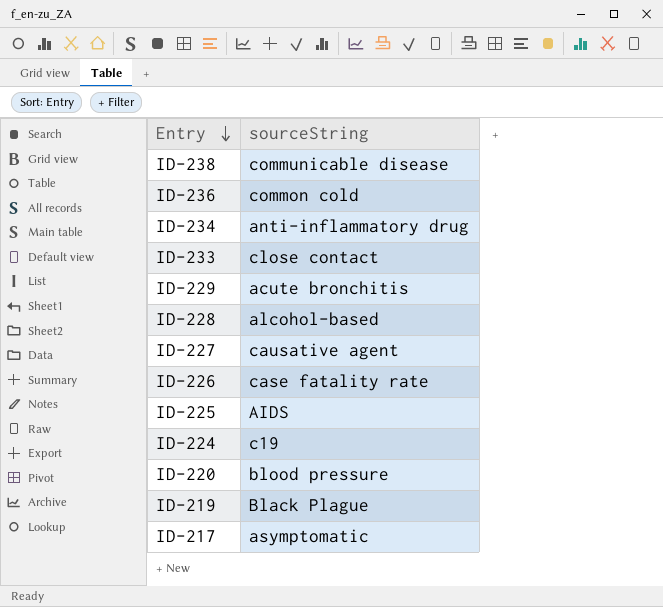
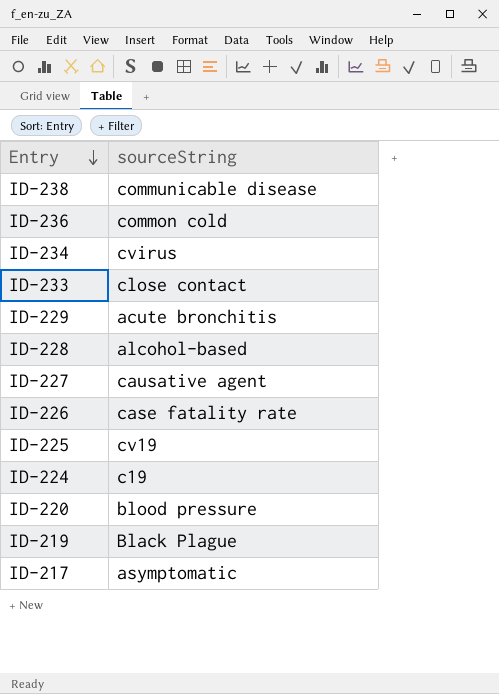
ID-234 | sourceString: anti-inflammatory drug -> cvirus
ID-225 | sourceString: AIDS -> cv19

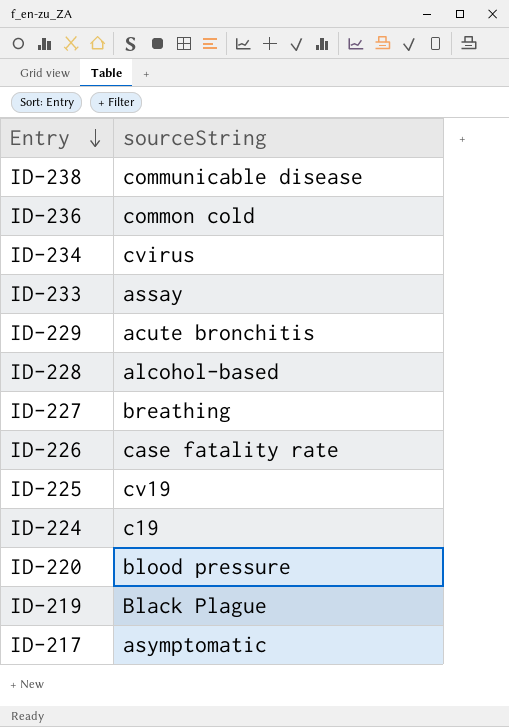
ID-233 | sourceString: close contact -> assay
ID-227 | sourceString: causative agent -> breathing

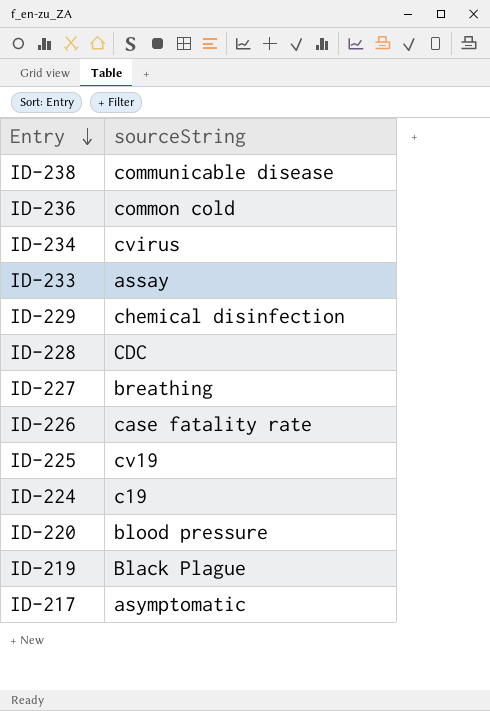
ID-229 | sourceString: acute bronchitis -> chemical disinfection
ID-228 | sourceString: alcohol-based -> CDC

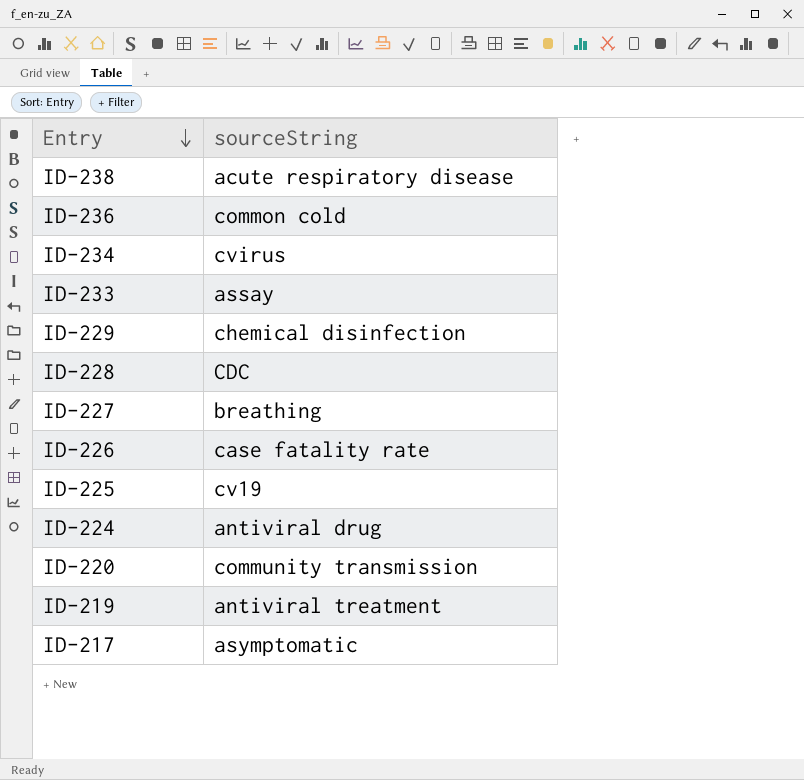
ID-238 | sourceString: communicable disease -> acute respiratory disease
ID-224 | sourceString: c19 -> antiviral drug
ID-220 | sourceString: blood pressure -> community transmission
ID-219 | sourceString: Black Plague -> antiviral treatment

